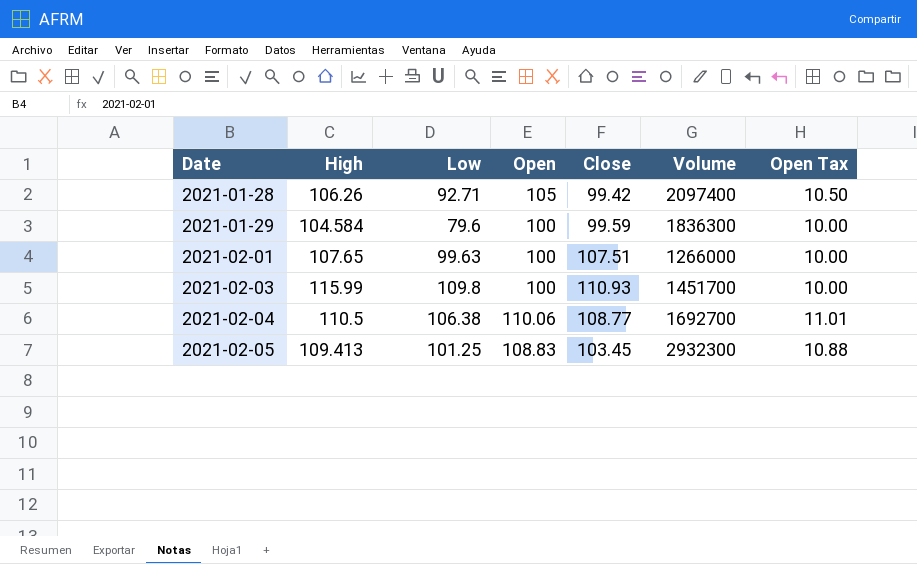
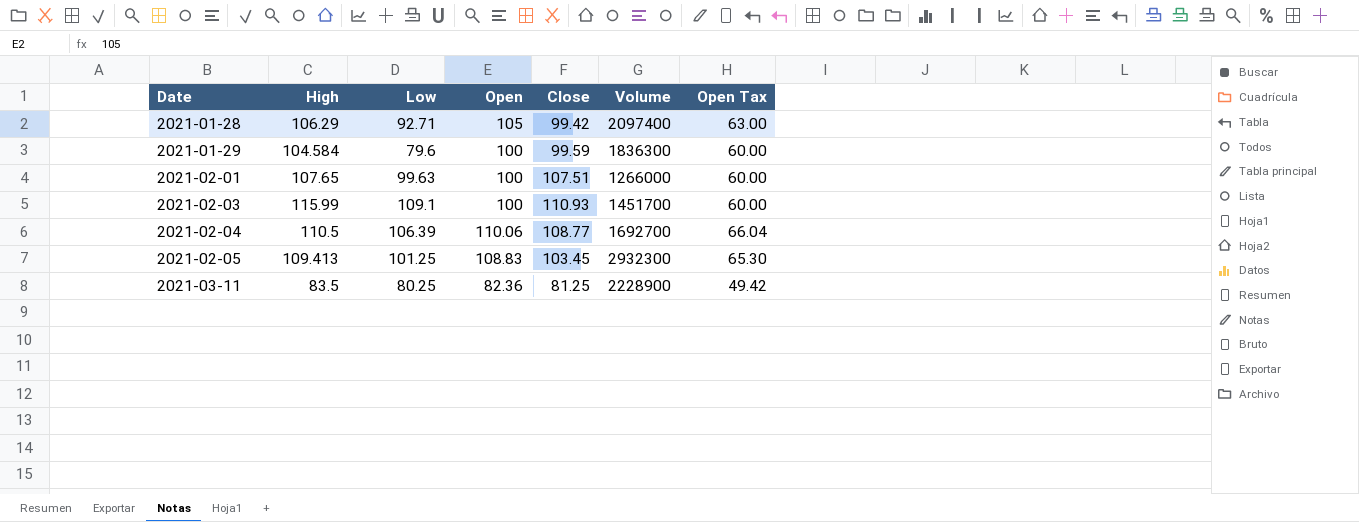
column Open Tax | formula: [Open] * 0.1 -> [Open] * 0.6
2021-01-28 | High: 106.26 -> 106.29
2021-02-03 | Low: 109.8 -> 109.1
2021-02-04 | Low: 106.38 -> 106.39
row 2021-03-11: none -> 83.5 | 80.25 | 82.36 | 81.25 | 2228900 | 49.42

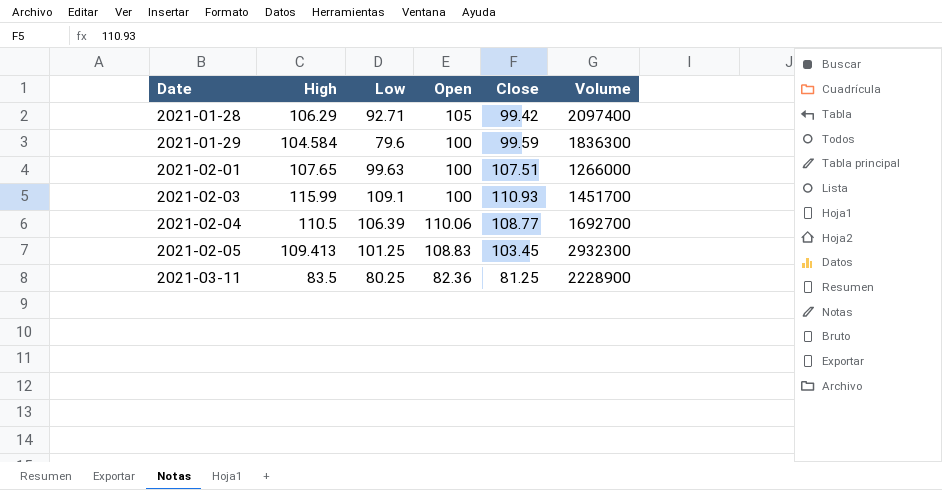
column Open Tax | formula: [Open] * 0.6 -> none

